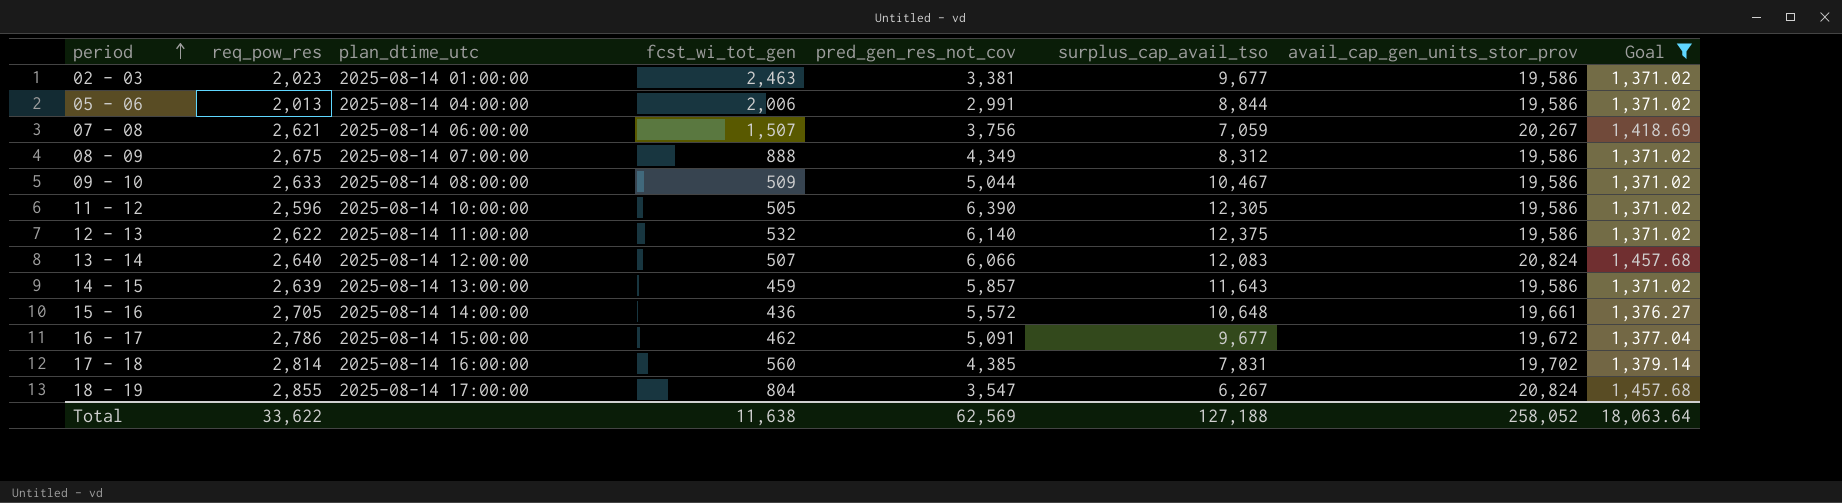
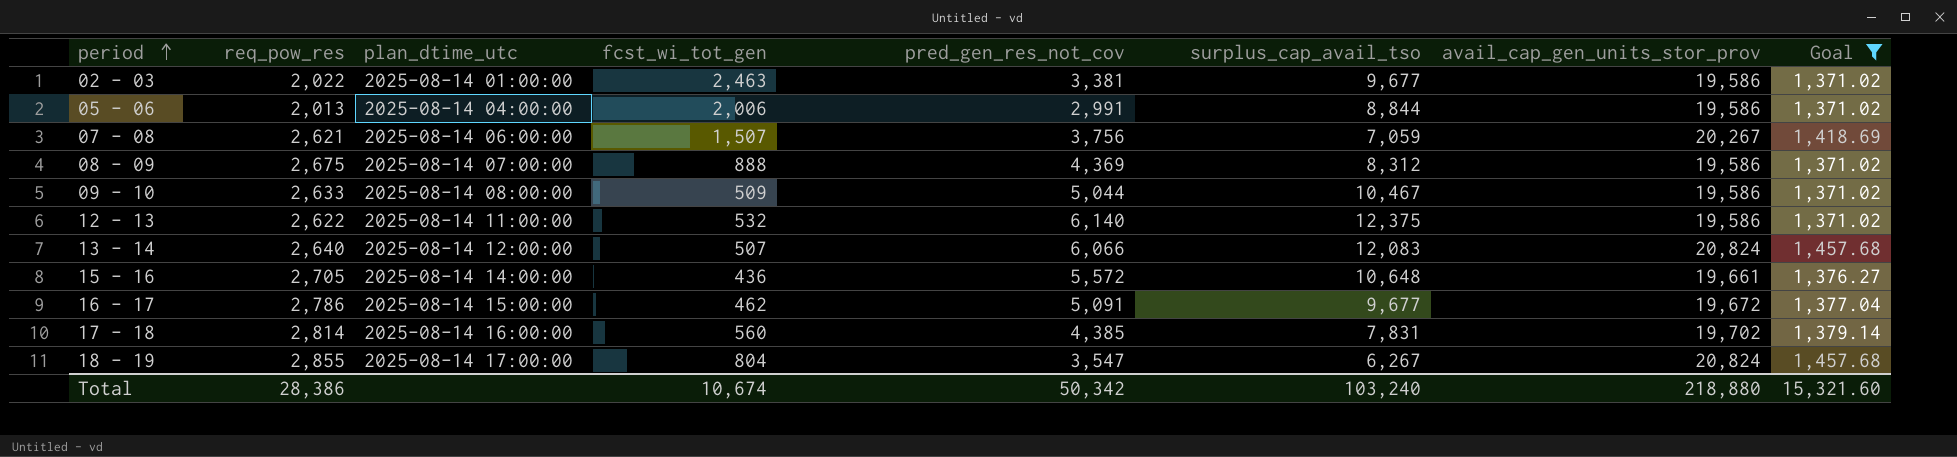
row 11 - 12: 2,596 | 2025-08-14 10:00:00 | 505 | 6,390 | 12,305 | 19,586 | 1,371.02 -> none
row 14 - 15: 2,639 | 2025-08-14 13:00:00 | 459 | 5,857 | 11,643 | 19,586 | 1,371.02 -> none
02 - 03 | req_pow_res: 2,023 -> 2,022
08 - 09 | pred_gen_res_not_cov: 4,349 -> 4,369
Total | req_pow_res: 33,622 -> 28,386
Total | fcst_wi_tot_gen: 11,638 -> 10,674
Total | pred_gen_res_not_cov: 62,569 -> 50,342
Total | surplus_cap_avail_tso: 127,188 -> 103,240
Total | avail_cap_gen_units_stor_prov: 258,052 -> 218,880
Total | Goal: 18,063.64 -> 15,321.60

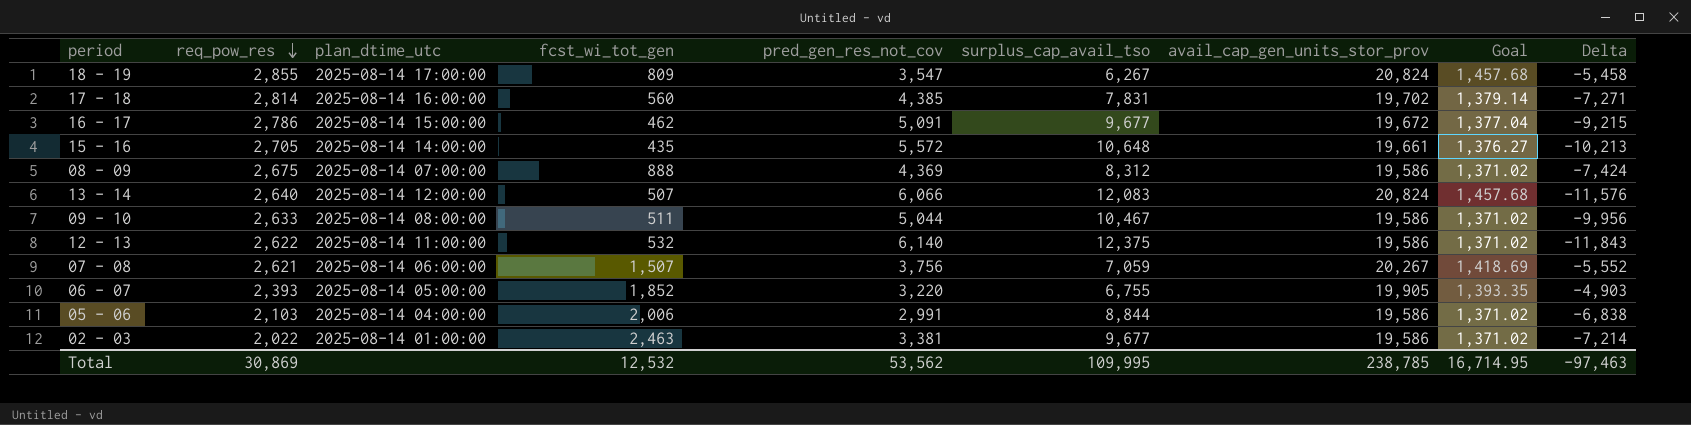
filter: Goal != 1,393.35 -> none
row order: period ascending -> req_pow_res descending
column Delta | formula: none -> [fcst_wi_tot_gen] - [surplus_cap_avail_tso]
18 - 19 | fcst_wi_tot_gen: 804 -> 809
15 - 16 | fcst_wi_tot_gen: 436 -> 435
09 - 10 | fcst_wi_tot_gen: 509 -> 511
05 - 06 | req_pow_res: 2,013 -> 2,103
Total | req_pow_res: 28,386 -> 30,869
Total | fcst_wi_tot_gen: 10,674 -> 12,532
Total | pred_gen_res_not_cov: 50,342 -> 53,562
Total | surplus_cap_avail_tso: 103,240 -> 109,995
Total | avail_cap_gen_units_stor_prov: 218,880 -> 238,785
Total | Goal: 15,321.60 -> 16,714.95

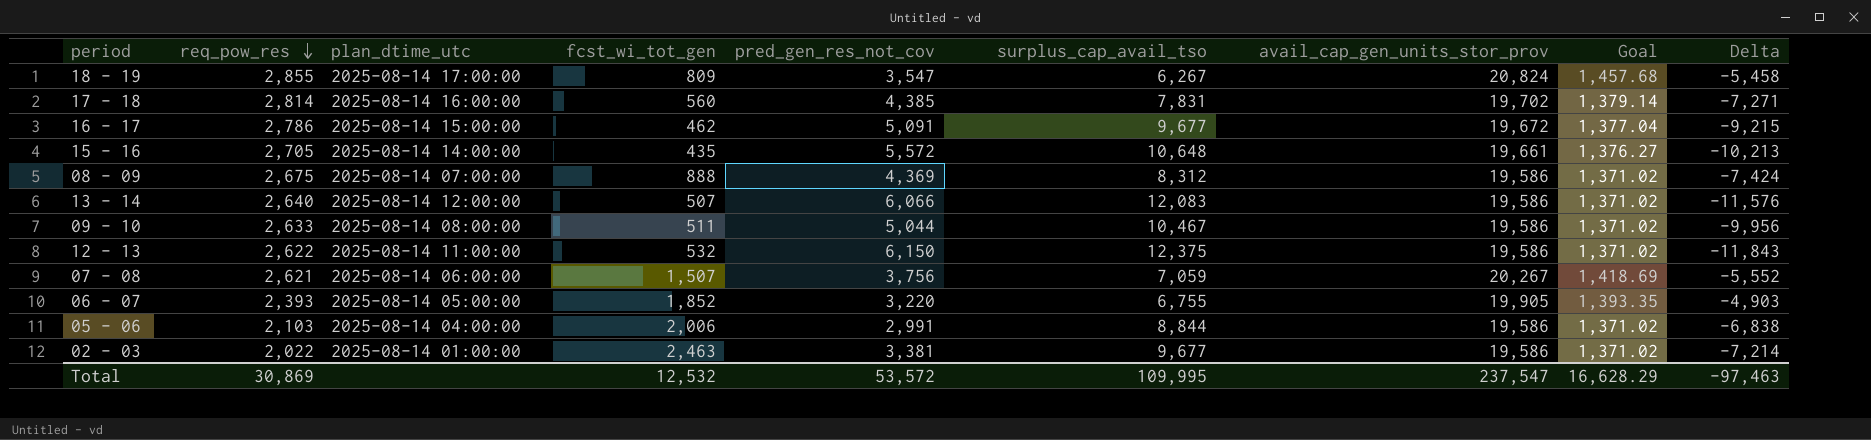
13 - 14 | avail_cap_gen_units_stor_prov: 20,824 -> 19,586
13 - 14 | Goal: 1,457.68 -> 1,371.02
12 - 13 | pred_gen_res_not_cov: 6,140 -> 6,150
Total | pred_gen_res_not_cov: 53,562 -> 53,572
Total | avail_cap_gen_units_stor_prov: 238,785 -> 237,547
Total | Goal: 16,714.95 -> 16,628.29

